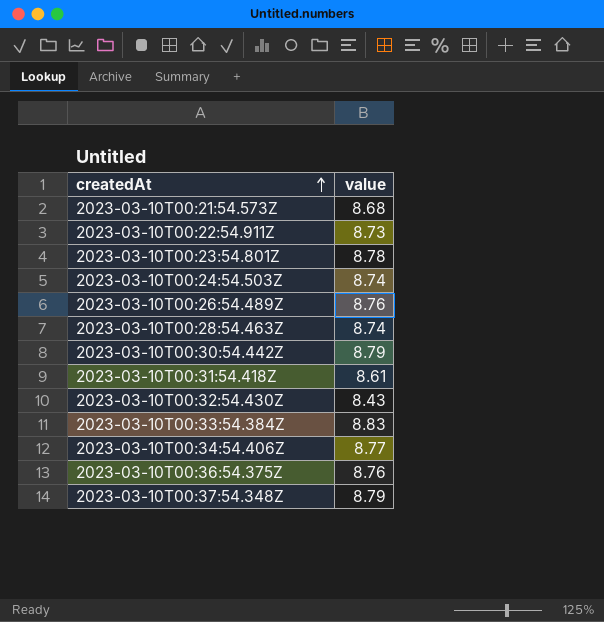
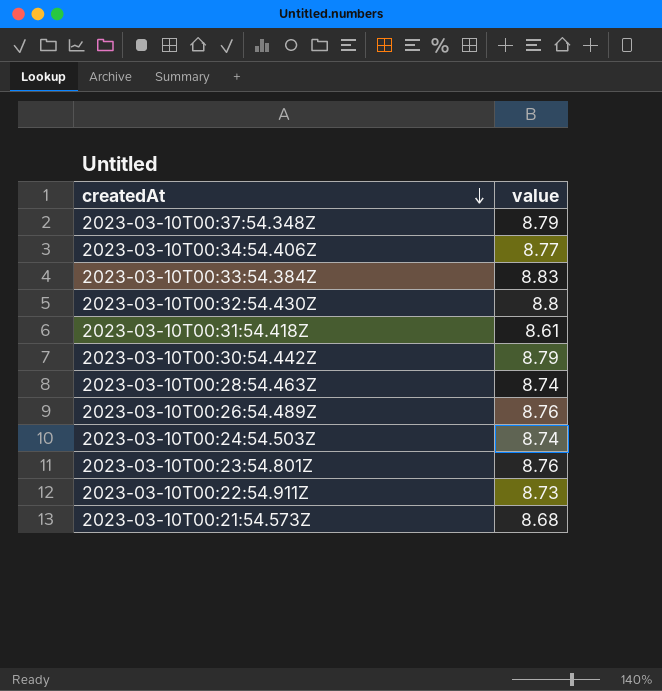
row order: createdAt ascending -> createdAt descending
row 2023-03-10T00:36:54.375Z: 8.76 -> none
2023-03-10T00:32:54.430Z | value: 8.43 -> 8.8
2023-03-10T00:23:54.801Z | value: 8.78 -> 8.76

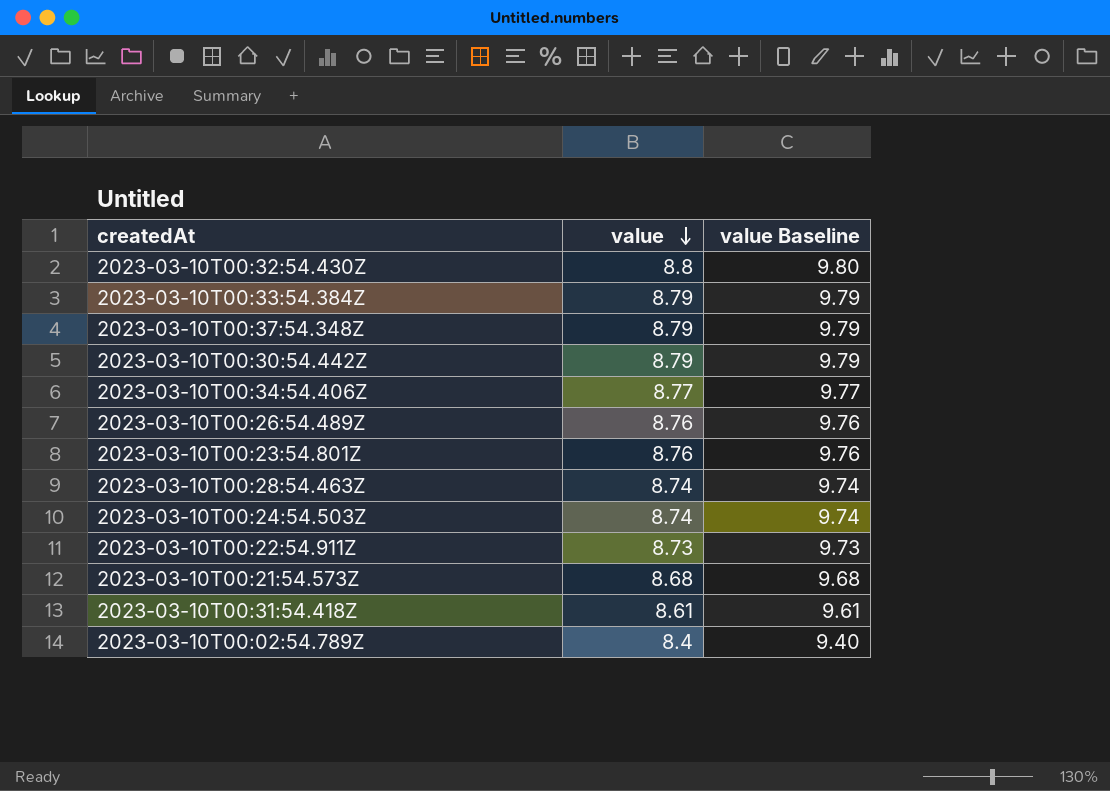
row order: createdAt descending -> value descending
column value Baseline | formula: none -> [value] + 1
2023-03-10T00:33:54.384Z | value: 8.83 -> 8.79
row 2023-03-10T00:02:54.789Z: none -> 8.4 | 9.40

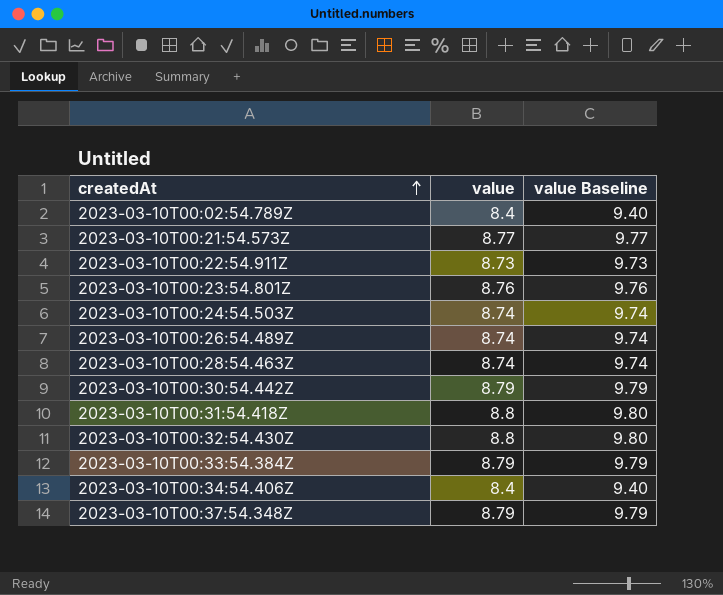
row order: value descending -> createdAt ascending
2023-03-10T00:21:54.573Z | value: 8.68 -> 8.77
2023-03-10T00:21:54.573Z | value Baseline: 9.68 -> 9.77
2023-03-10T00:26:54.489Z | value: 8.76 -> 8.74
2023-03-10T00:26:54.489Z | value Baseline: 9.76 -> 9.74
2023-03-10T00:31:54.418Z | value: 8.61 -> 8.8
2023-03-10T00:31:54.418Z | value Baseline: 9.61 -> 9.80
2023-03-10T00:34:54.406Z | value: 8.77 -> 8.4
2023-03-10T00:34:54.406Z | value Baseline: 9.77 -> 9.40

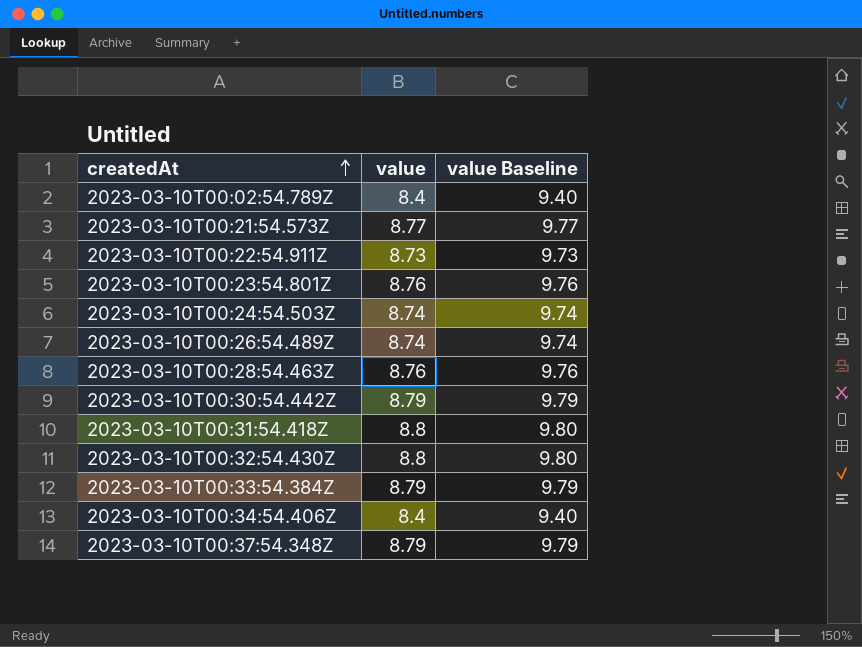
2023-03-10T00:28:54.463Z | value: 8.74 -> 8.76
2023-03-10T00:28:54.463Z | value Baseline: 9.74 -> 9.76

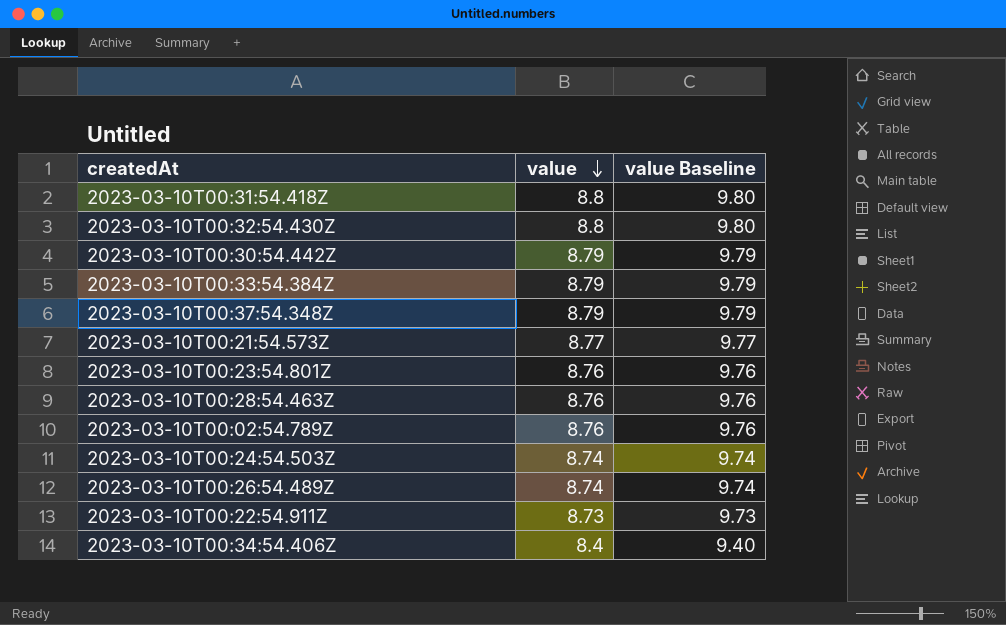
row order: createdAt ascending -> value descending
2023-03-10T00:02:54.789Z | value: 8.4 -> 8.76
2023-03-10T00:02:54.789Z | value Baseline: 9.40 -> 9.76

